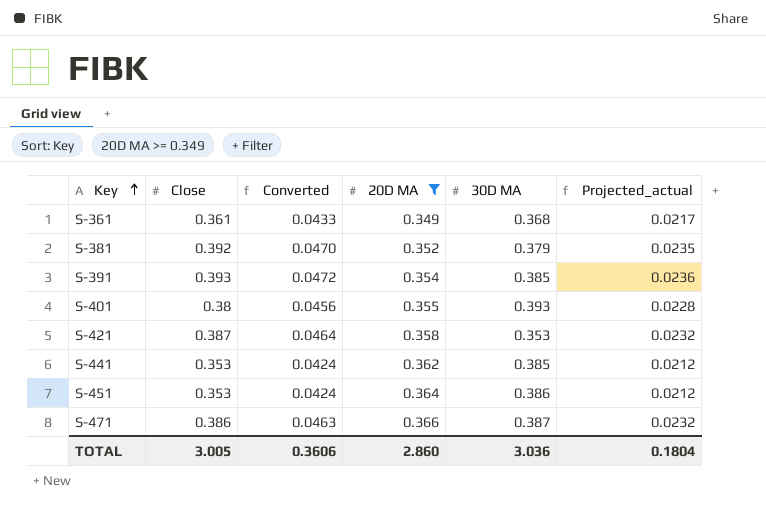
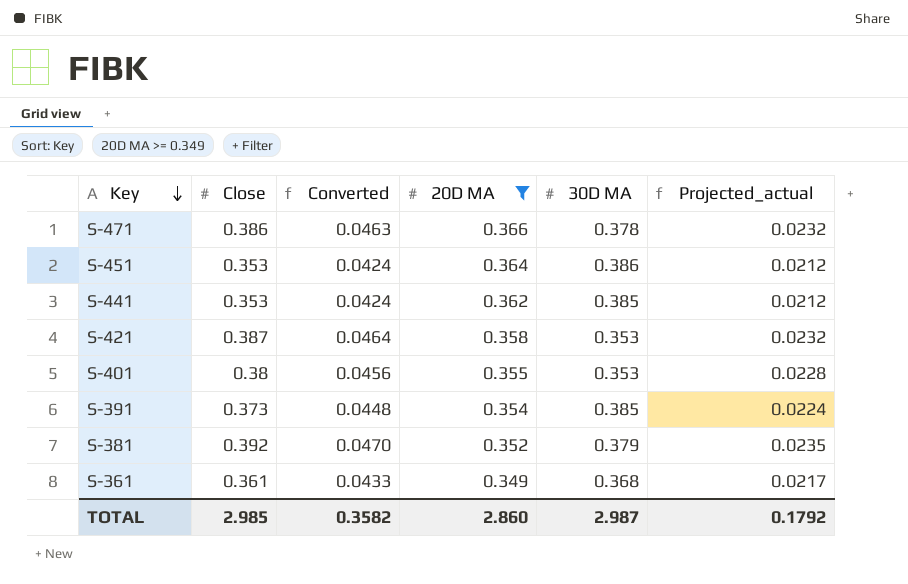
row order: Key ascending -> Key descending
S-471 | 30D MA: 0.387 -> 0.378
S-401 | 30D MA: 0.393 -> 0.353
S-391 | Close: 0.393 -> 0.373
S-391 | Converted: 0.0472 -> 0.0448
S-391 | Projected_actual: 0.0236 -> 0.0224
TOTAL | Close: 3.005 -> 2.985
TOTAL | Converted: 0.3606 -> 0.3582
TOTAL | 30D MA: 3.036 -> 2.987
TOTAL | Projected_actual: 0.1804 -> 0.1792

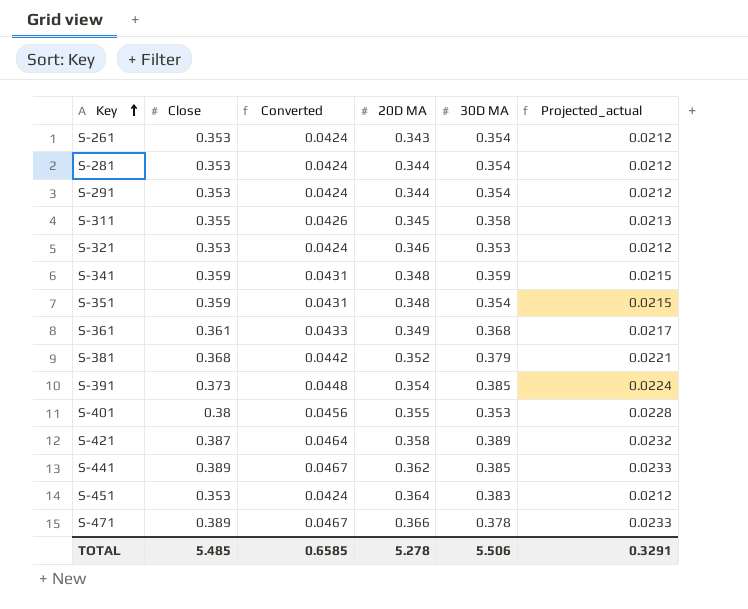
filter: 20D MA >= 0.349 -> none
row order: Key descending -> Key ascending
S-381 | Close: 0.392 -> 0.368
S-381 | Converted: 0.0470 -> 0.0442
S-381 | Projected_actual: 0.0235 -> 0.0221
S-421 | 30D MA: 0.353 -> 0.389
S-441 | Close: 0.353 -> 0.389
S-441 | Converted: 0.0424 -> 0.0467
S-441 | Projected_actual: 0.0212 -> 0.0233
S-451 | 30D MA: 0.386 -> 0.383
S-471 | Close: 0.386 -> 0.389
S-471 | Converted: 0.0463 -> 0.0467
S-471 | Projected_actual: 0.0232 -> 0.0233
TOTAL | Close: 2.985 -> 5.485
TOTAL | Converted: 0.3582 -> 0.6585
TOTAL | 20D MA: 2.860 -> 5.278
TOTAL | 30D MA: 2.987 -> 5.506
TOTAL | Projected_actual: 0.1792 -> 0.3291

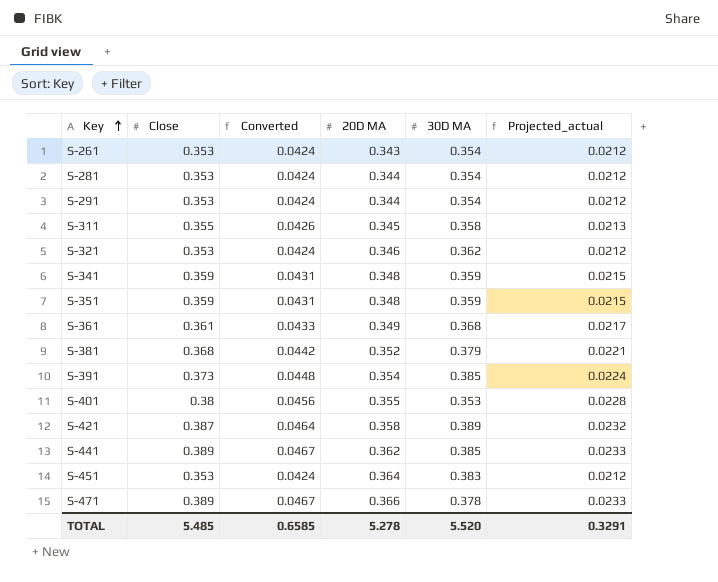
S-321 | 30D MA: 0.353 -> 0.362
S-351 | 30D MA: 0.354 -> 0.359
TOTAL | 30D MA: 5.506 -> 5.520

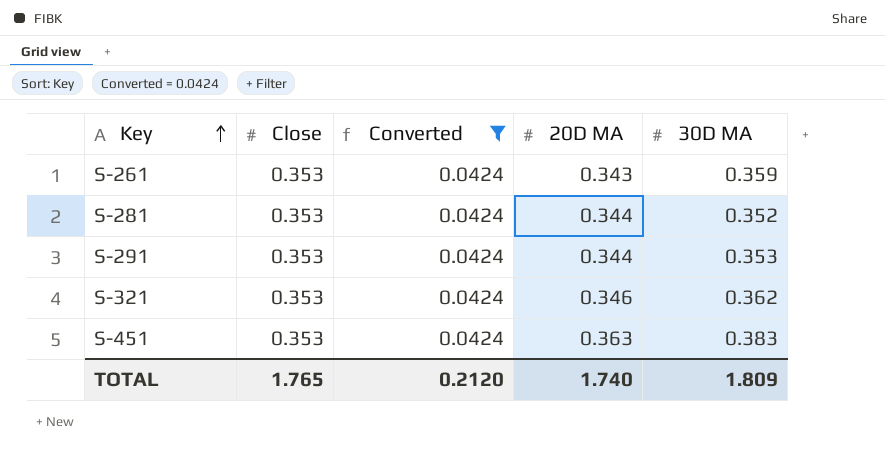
filter: none -> Converted = 0.0424
column Projected_actual | formula: [Close] * 0.06 -> none
S-261 | 30D MA: 0.354 -> 0.359
S-281 | 30D MA: 0.354 -> 0.352
S-291 | 30D MA: 0.354 -> 0.353
S-451 | 20D MA: 0.364 -> 0.363
TOTAL | Close: 5.485 -> 1.765
TOTAL | Converted: 0.6585 -> 0.2120
TOTAL | 20D MA: 5.278 -> 1.740
TOTAL | 30D MA: 5.520 -> 1.809

